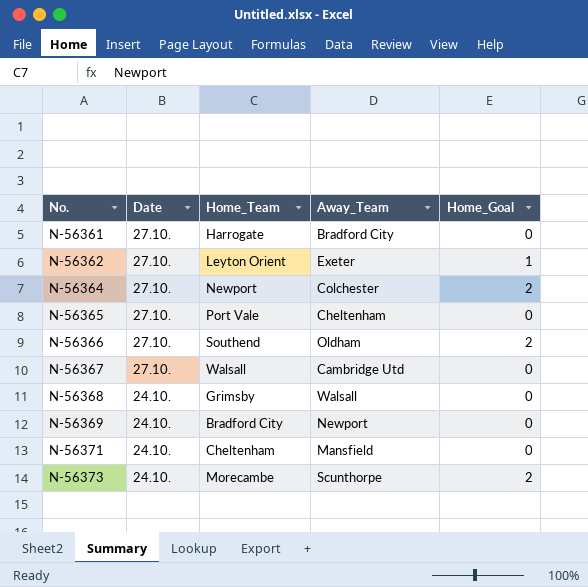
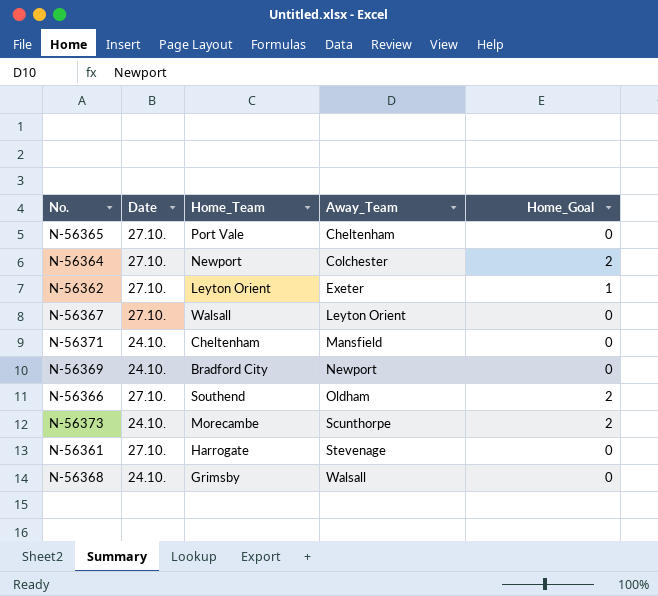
row order: No. ascending -> Away_Team ascending
N-56367 | Away_Team: Cambridge Utd -> Leyton Orient
N-56361 | Away_Team: Bradford City -> Stevenage

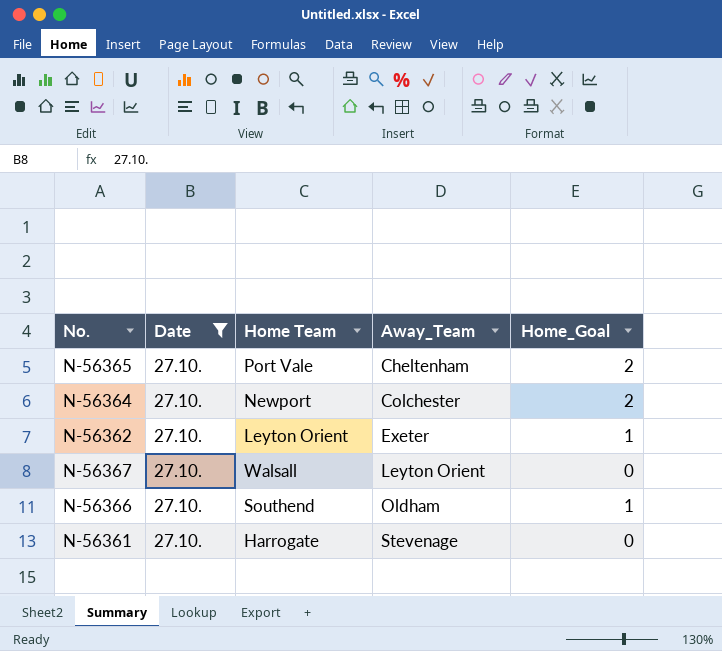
filter: none -> Date = 27.10.
column name: Home_Team -> Home Team
N-56365 | Home_Goal: 0 -> 2
N-56366 | Home_Goal: 2 -> 1

